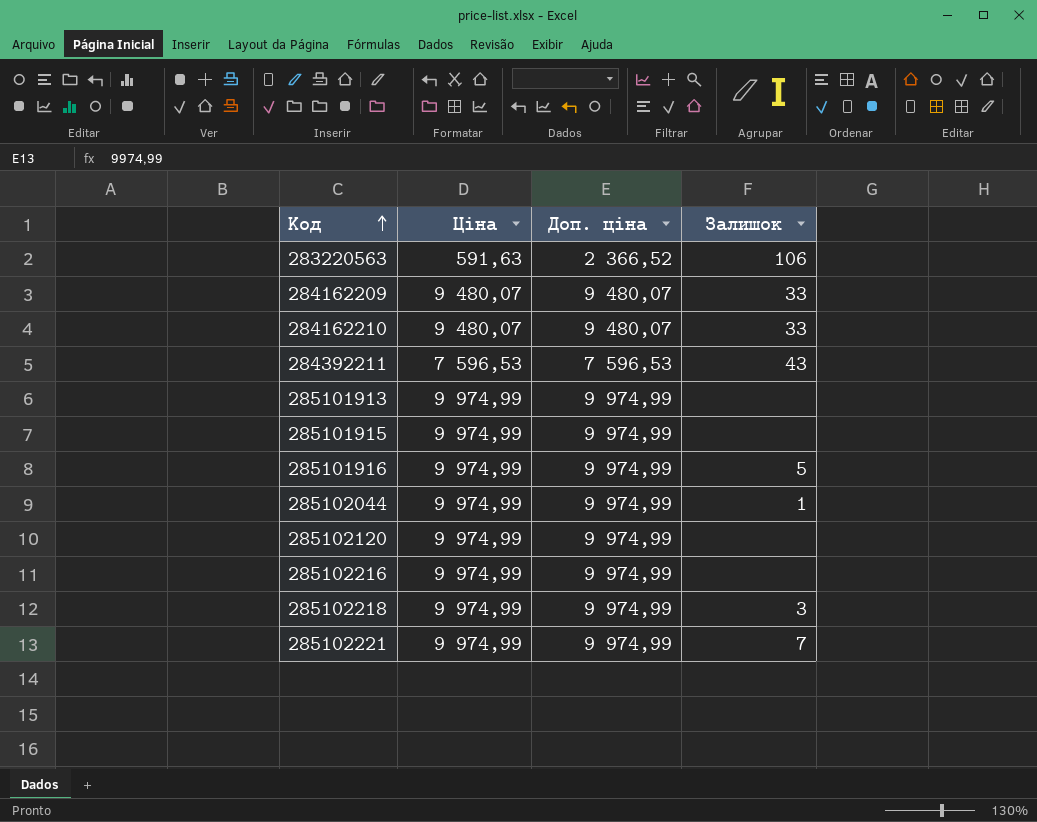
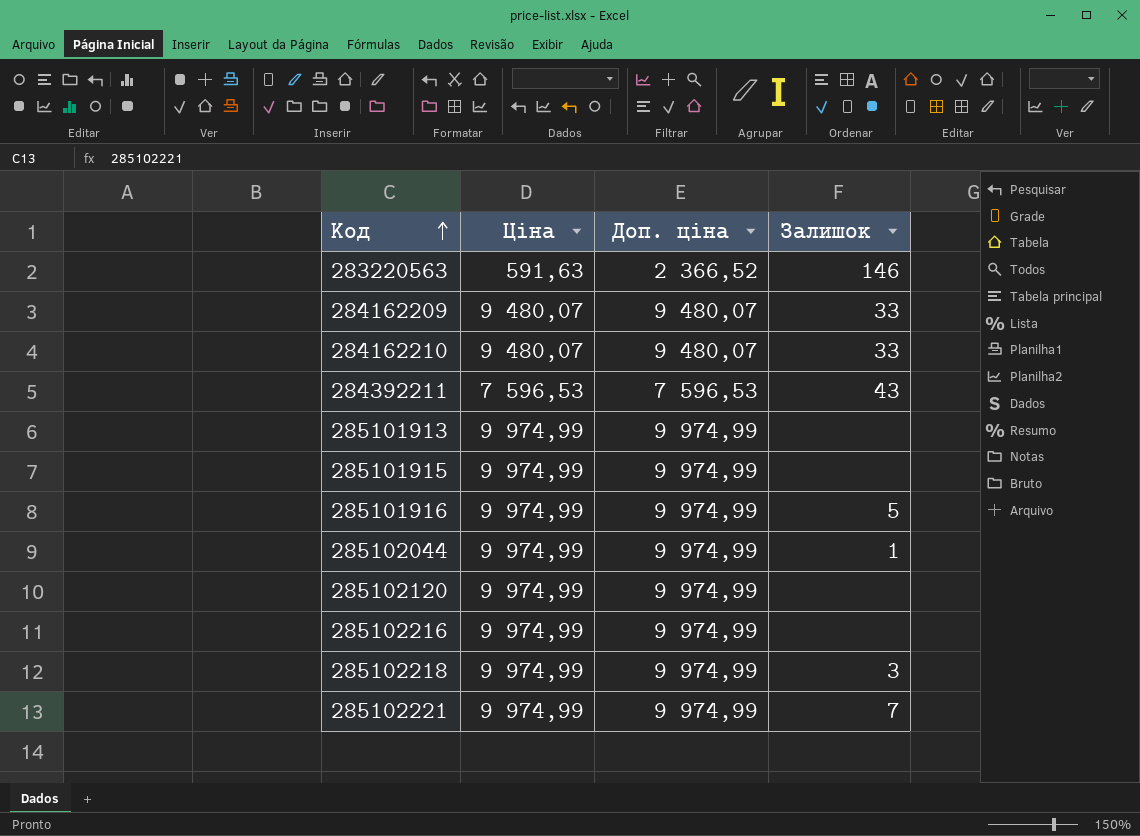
283220563 | Залишок: 106 -> 146

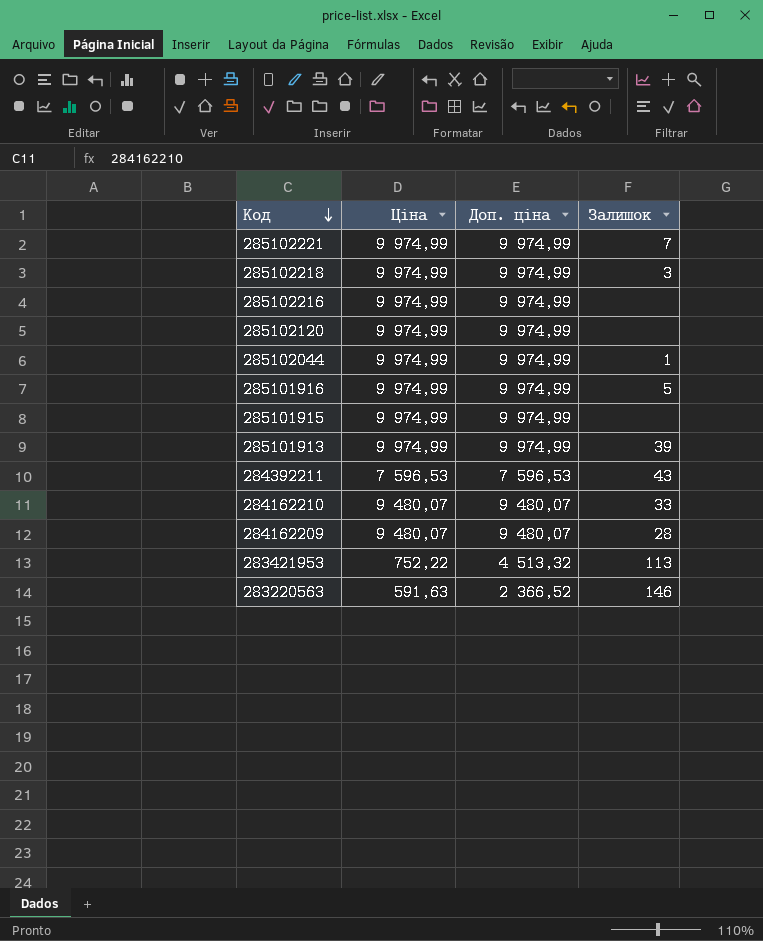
row order: Код ascending -> Код descending
285101913 | Залишок: none -> 39
284162209 | Залишок: 33 -> 28
row 283421953: none -> 752,22 | 4 513,32 | 113

